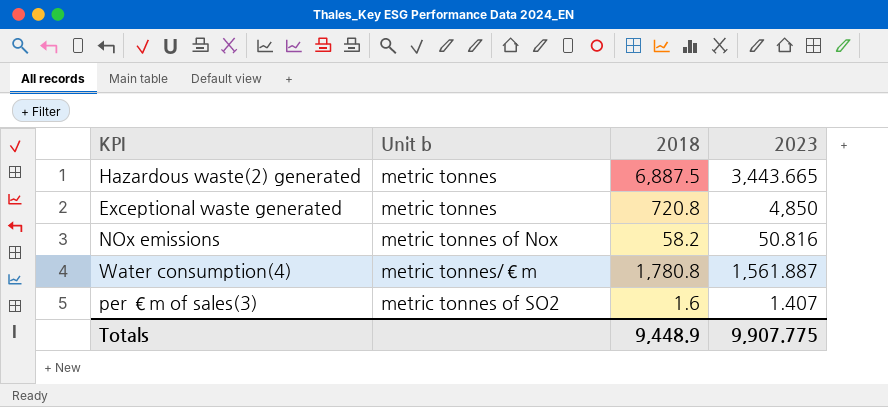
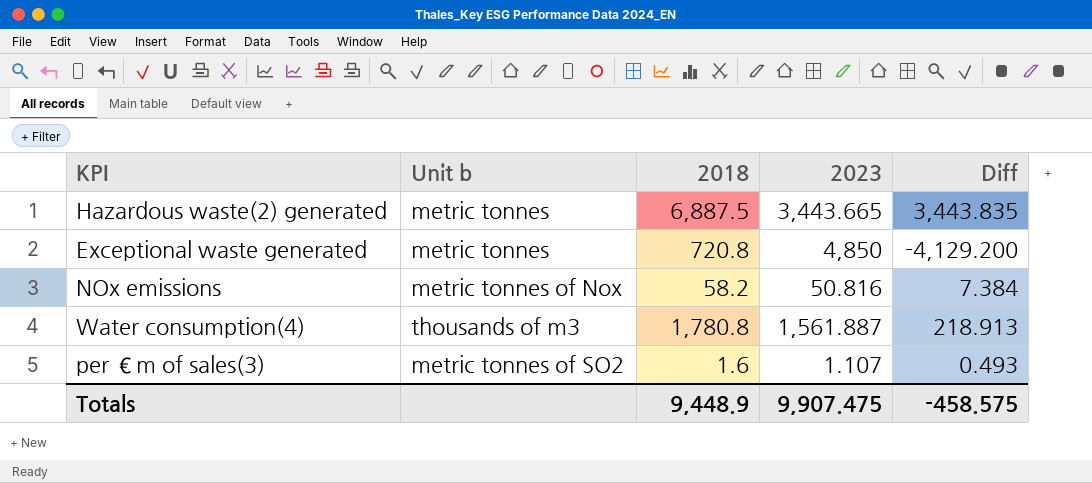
column Diff | formula: none -> [2018] - [2023]
Water consumption(4) | Unit b: metric tonnes/€m -> thousands of m3
per €m of sales(3) | 2023: 1.407 -> 1.107
Totals | 2023: 9,907.775 -> 9,907.475

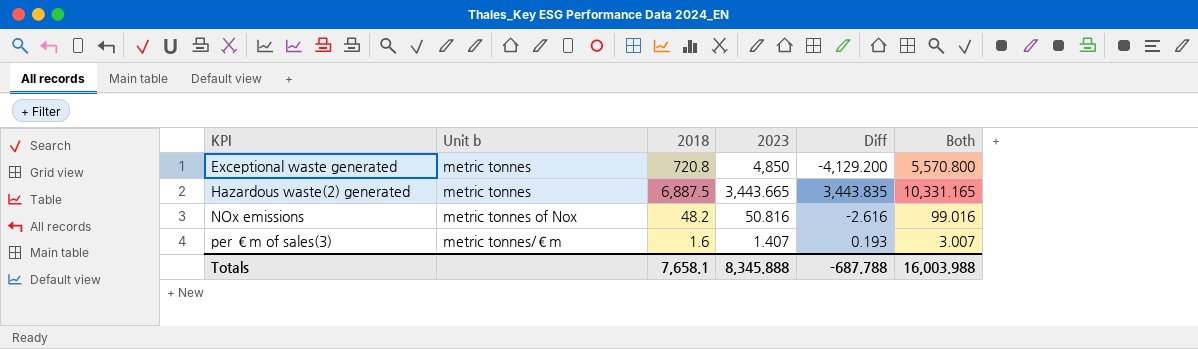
row order: none -> KPI ascending
column Both | formula: none -> [2018] + [2023]
row Water consumption(4): thousands of m3 | 1,780.8 | 1,561.887 | 218.913 -> none
NOx emissions | 2018: 58.2 -> 48.2
NOx emissions | Diff: 7.384 -> -2.616
per €m of sales(3) | Unit b: metric tonnes of SO2 -> metric tonnes/€m
per €m of sales(3) | 2023: 1.107 -> 1.407
per €m of sales(3) | Diff: 0.493 -> 0.193
Totals | 2018: 9,448.9 -> 7,658.1
Totals | 2023: 9,907.475 -> 8,345.888
Totals | Diff: -458.575 -> -687.788

